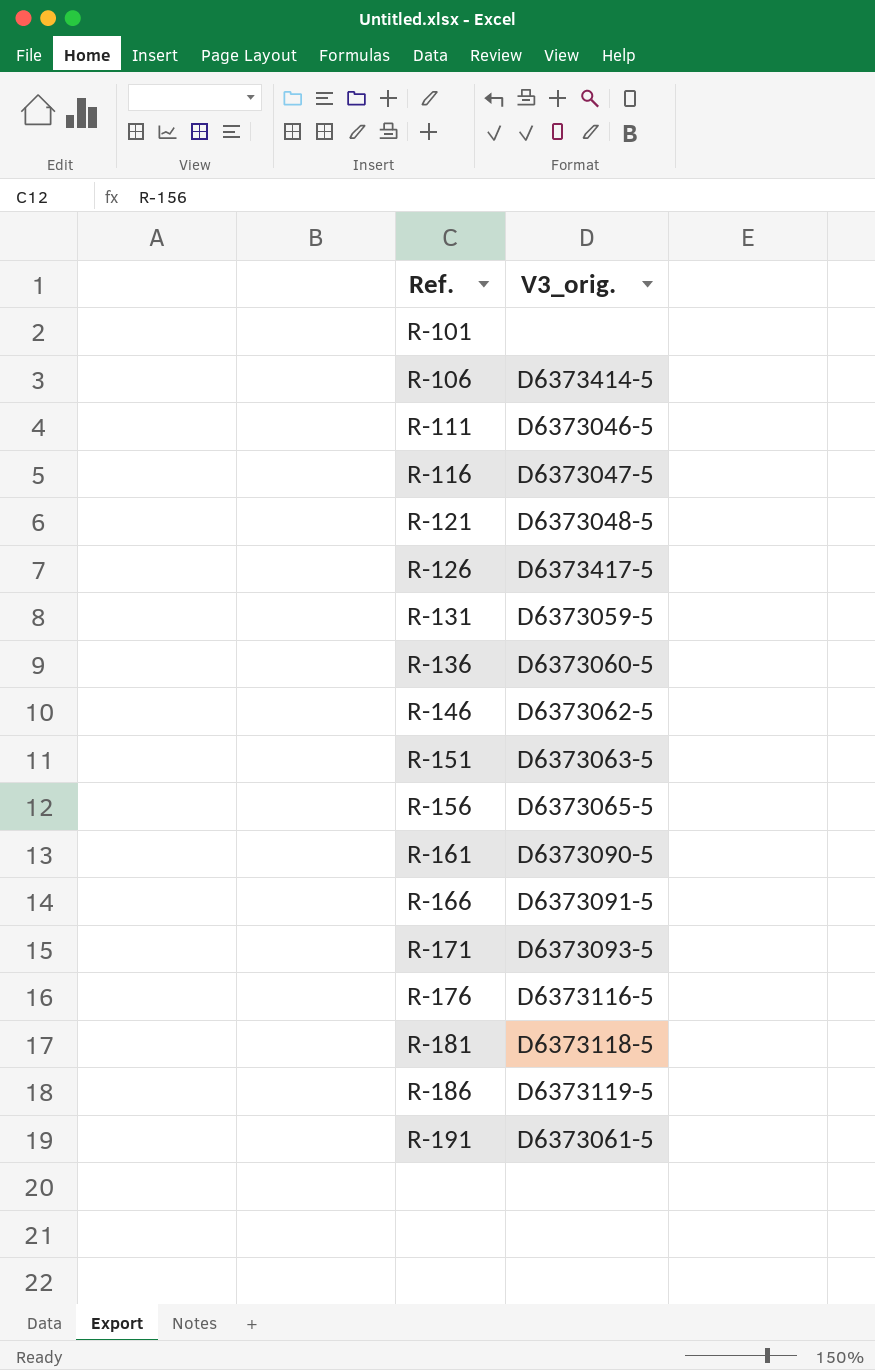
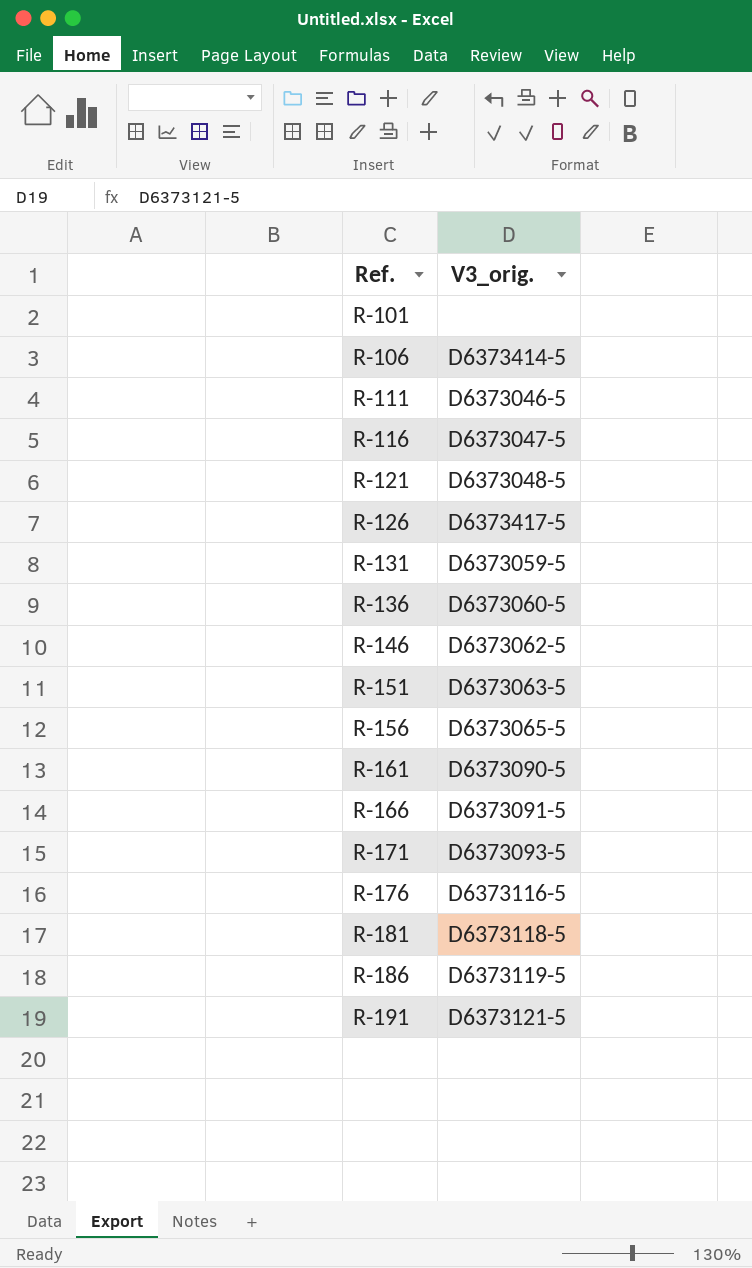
R-191 | V3_orig.: D6373061-5 -> D6373121-5

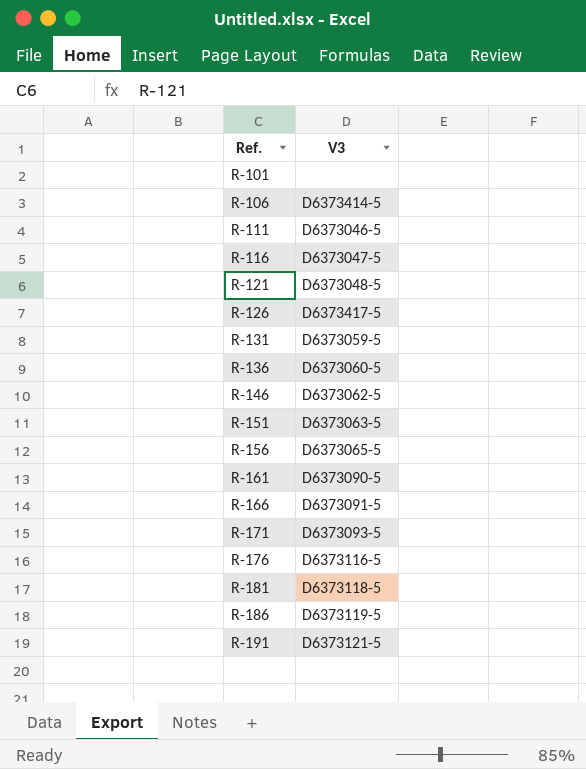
column name: V3_orig. -> V3

